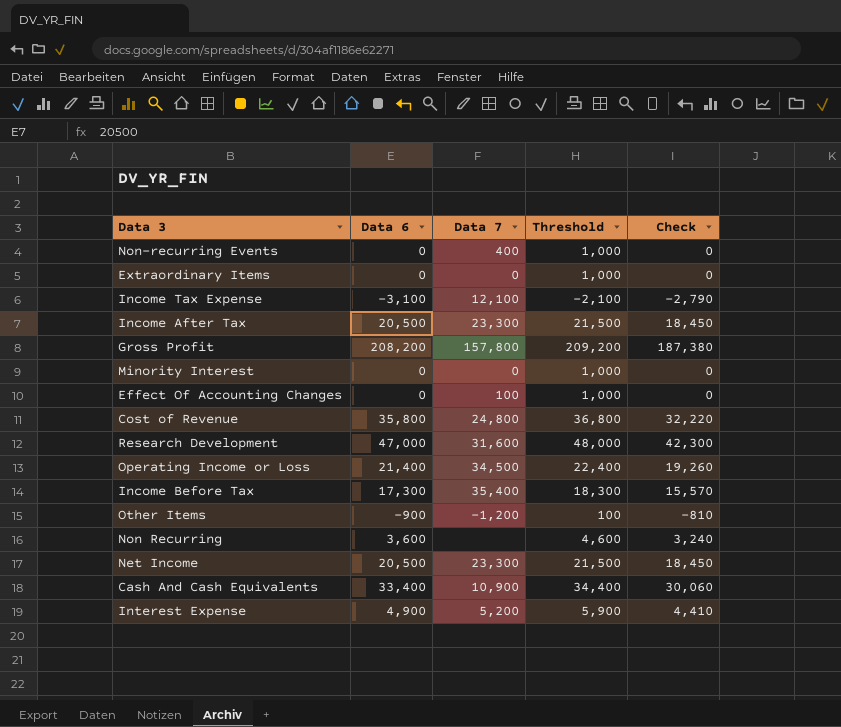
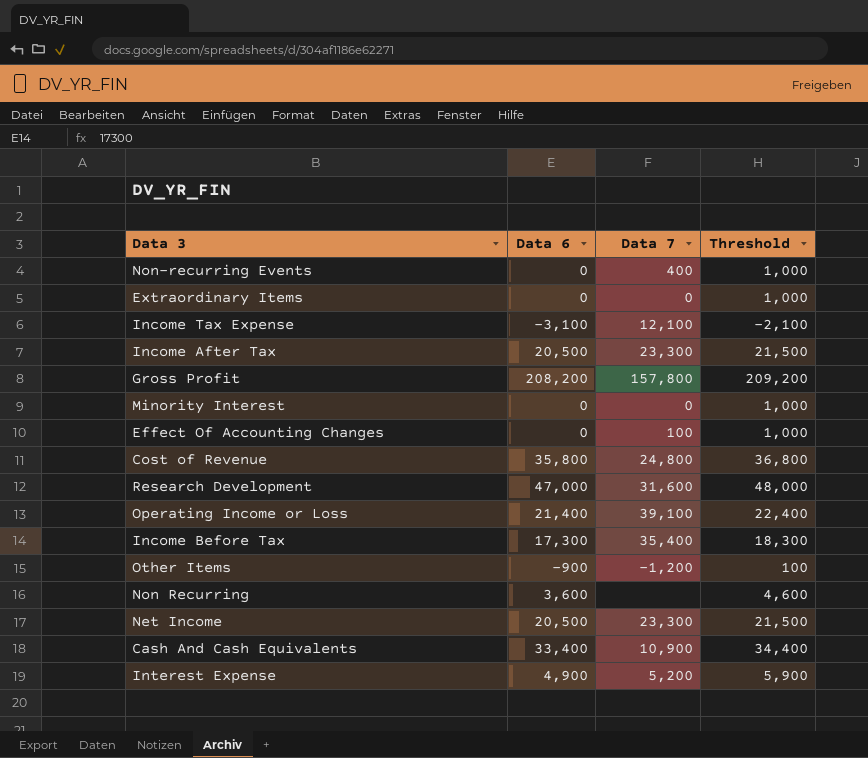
column Check | formula: [Data 6] * 0.9 -> none
Operating Income or Loss | Data 7: 34,500 -> 39,100

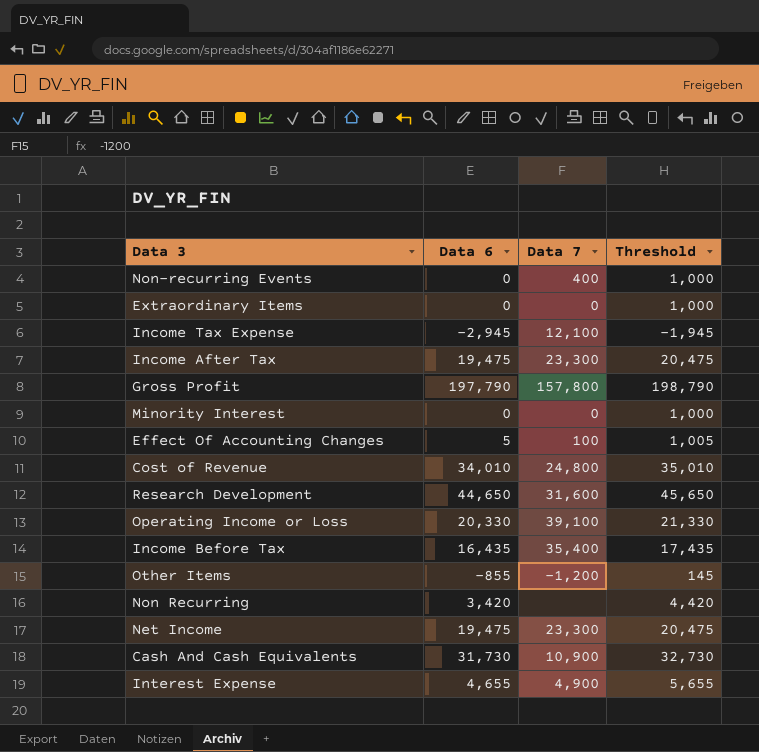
Income Tax Expense | Data 6: -3,100 -> -2,945
Income Tax Expense | Threshold: -2,100 -> -1,945
Income After Tax | Data 6: 20,500 -> 19,475
Income After Tax | Threshold: 21,500 -> 20,475
Gross Profit | Data 6: 208,200 -> 197,790
Gross Profit | Threshold: 209,200 -> 198,790
Effect Of Accounting Changes | Data 6: 0 -> 5
Effect Of Accounting Changes | Threshold: 1,000 -> 1,005
Cost of Revenue | Data 6: 35,800 -> 34,010
Cost of Revenue | Threshold: 36,800 -> 35,010
Research Development | Data 6: 47,000 -> 44,650
Research Development | Threshold: 48,000 -> 45,650
Operating Income or Loss | Data 6: 21,400 -> 20,330
Operating Income or Loss | Threshold: 22,400 -> 21,330
Income Before Tax | Data 6: 17,300 -> 16,435
Income Before Tax | Threshold: 18,300 -> 17,435
Other Items | Data 6: -900 -> -855
Other Items | Threshold: 100 -> 145
Non Recurring | Data 6: 3,600 -> 3,420
Non Recurring | Threshold: 4,600 -> 4,420
Net Income | Data 6: 20,500 -> 19,475
Net Income | Threshold: 21,500 -> 20,475
Cash And Cash Equivalents | Data 6: 33,400 -> 31,730
Cash And Cash Equivalents | Threshold: 34,400 -> 32,730
Interest Expense | Data 6: 4,900 -> 4,655
Interest Expense | Data 7: 5,200 -> 4,900
Interest Expense | Threshold: 5,900 -> 5,655

